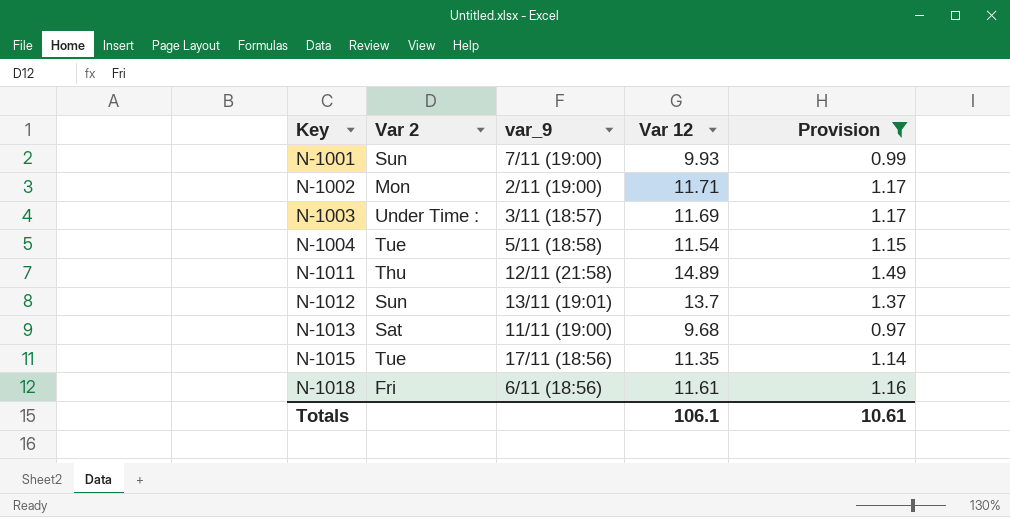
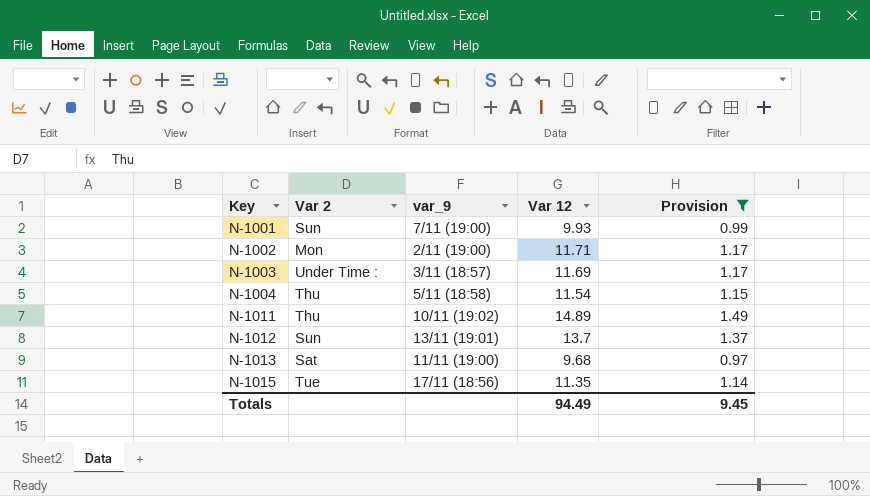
row N-1018: Fri | 6/11 (18:56) | 11.61 | 1.16 -> none
N-1004 | Var 2: Tue -> Thu
N-1011 | var_9: 12/11 (21:58) -> 10/11 (19:02)
Totals | Var 12: 106.1 -> 94.49
Totals | Provision: 10.61 -> 9.45

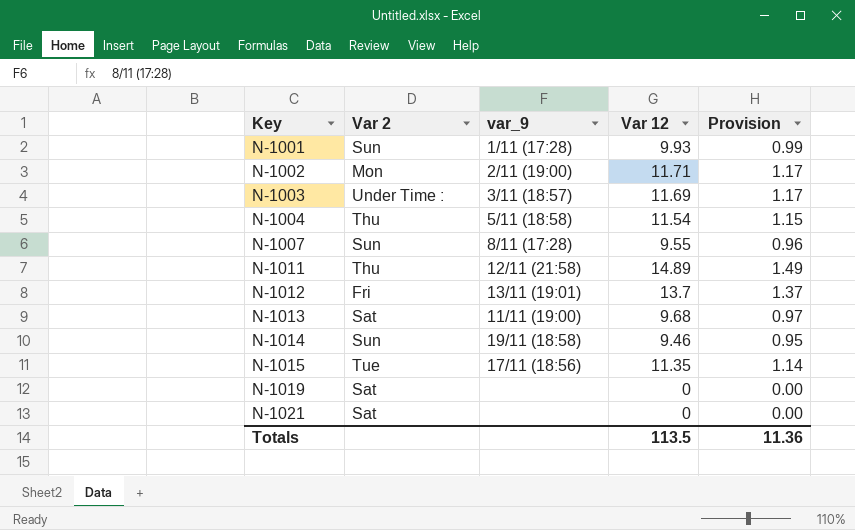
filter: Provision >= 0.97 -> none
N-1001 | var_9: 7/11 (19:00) -> 1/11 (17:28)
N-1011 | var_9: 10/11 (19:02) -> 12/11 (21:58)
N-1012 | Var 2: Sun -> Fri
Totals | Var 12: 94.49 -> 113.5
Totals | Provision: 9.45 -> 11.36

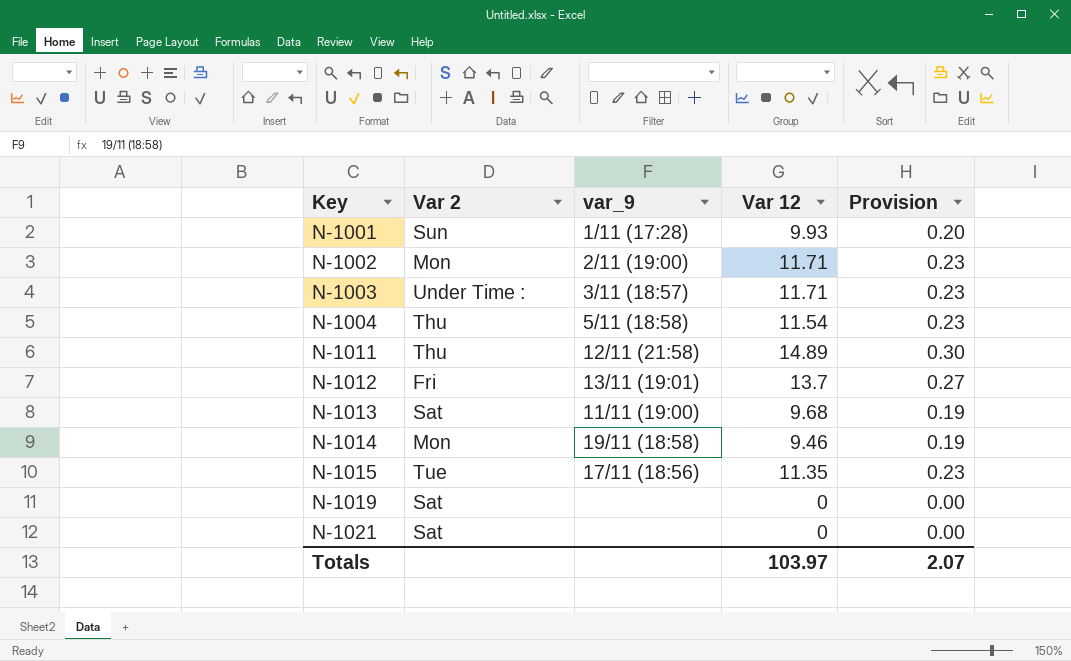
column Provision | formula: [Var 12] * 0.1 -> [Var 12] * 0.02
row N-1007: Sun | 8/11 (17:28) | 9.55 | 0.96 -> none
N-1003 | Var 12: 11.69 -> 11.71
N-1014 | Var 2: Sun -> Mon
Totals | Var 12: 113.5 -> 103.97
Totals | Provision: 11.36 -> 2.07

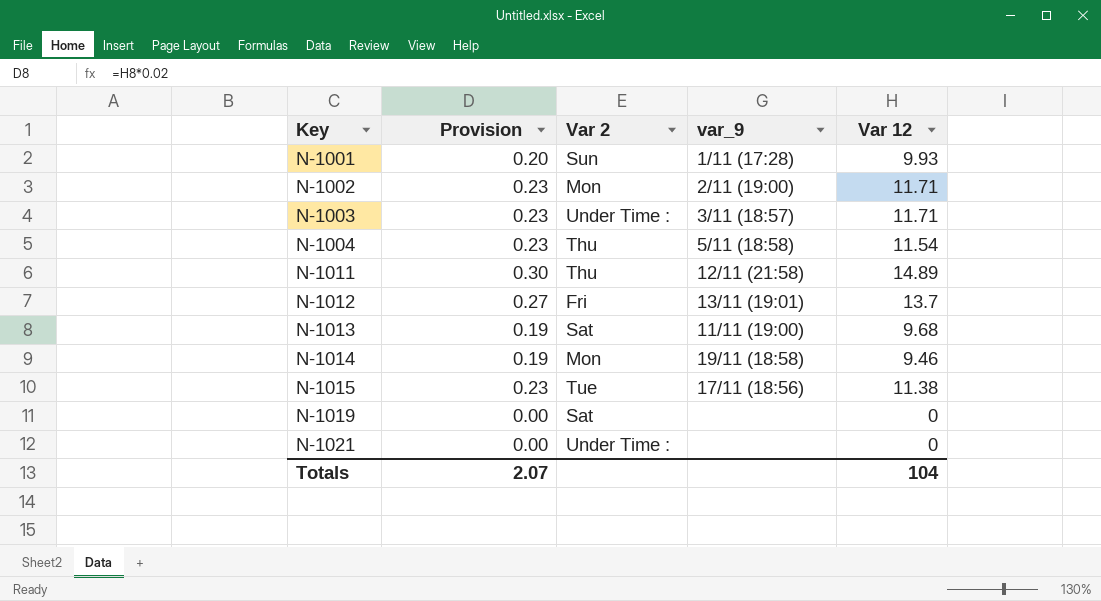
column Provision | position: 5 -> 2
N-1015 | Var 12: 11.35 -> 11.38
N-1021 | Var 2: Sat -> Under Time :
Totals | Var 12: 103.97 -> 104

